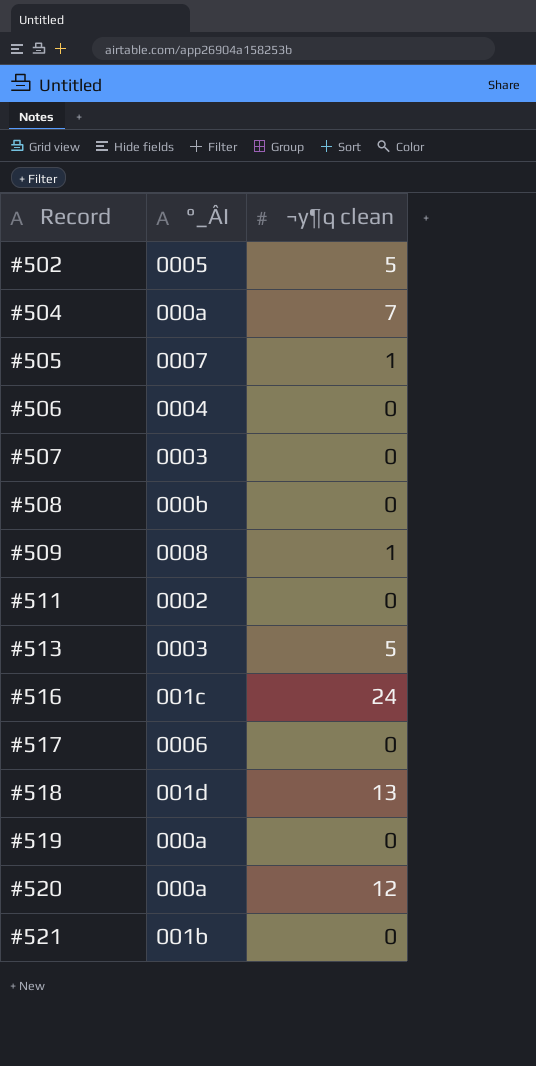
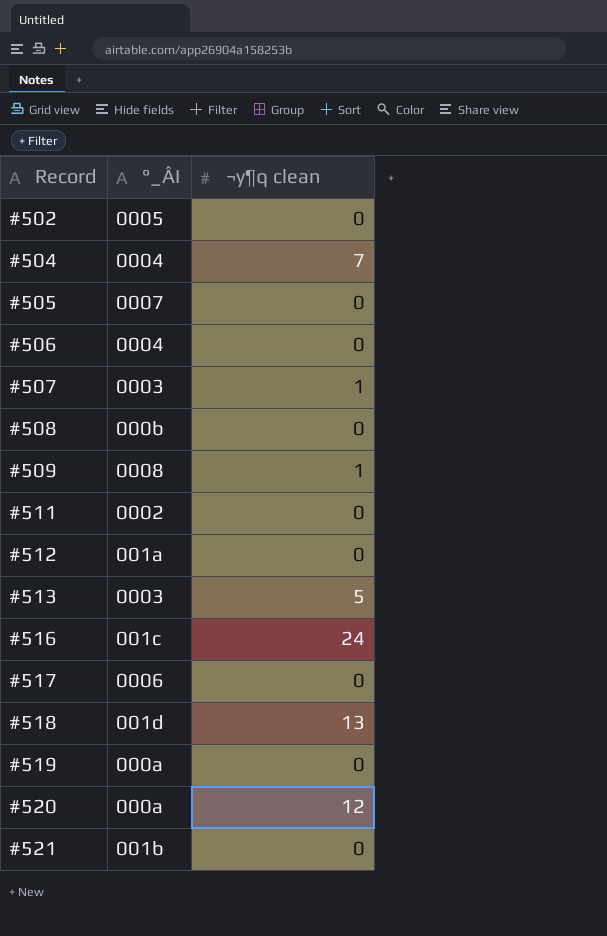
#502 | ¬y¶q clean: 5 -> 0
#504 | °_ÂI: 000a -> 0004
#505 | ¬y¶q clean: 1 -> 0
#507 | ¬y¶q clean: 0 -> 1
row #512: none -> 001a | 0

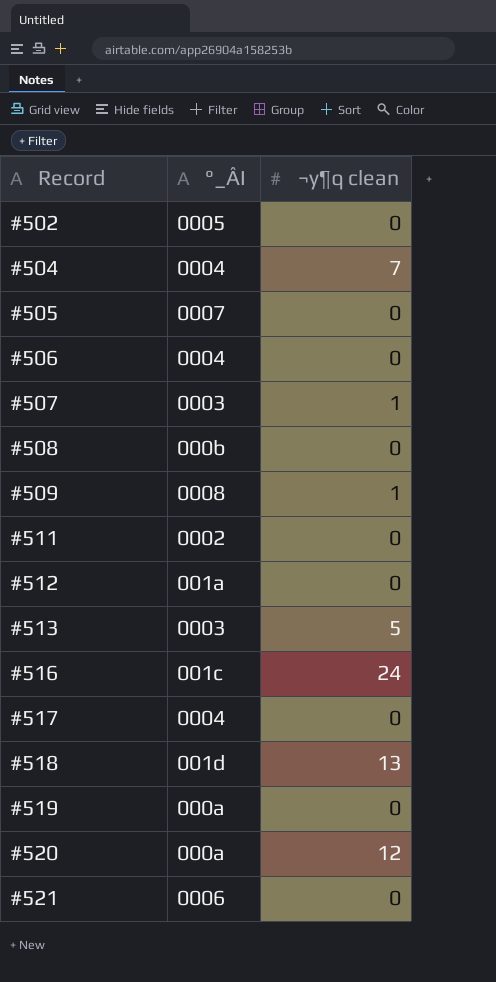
#517 | °_ÂI: 0006 -> 0004
#521 | °_ÂI: 001b -> 0006

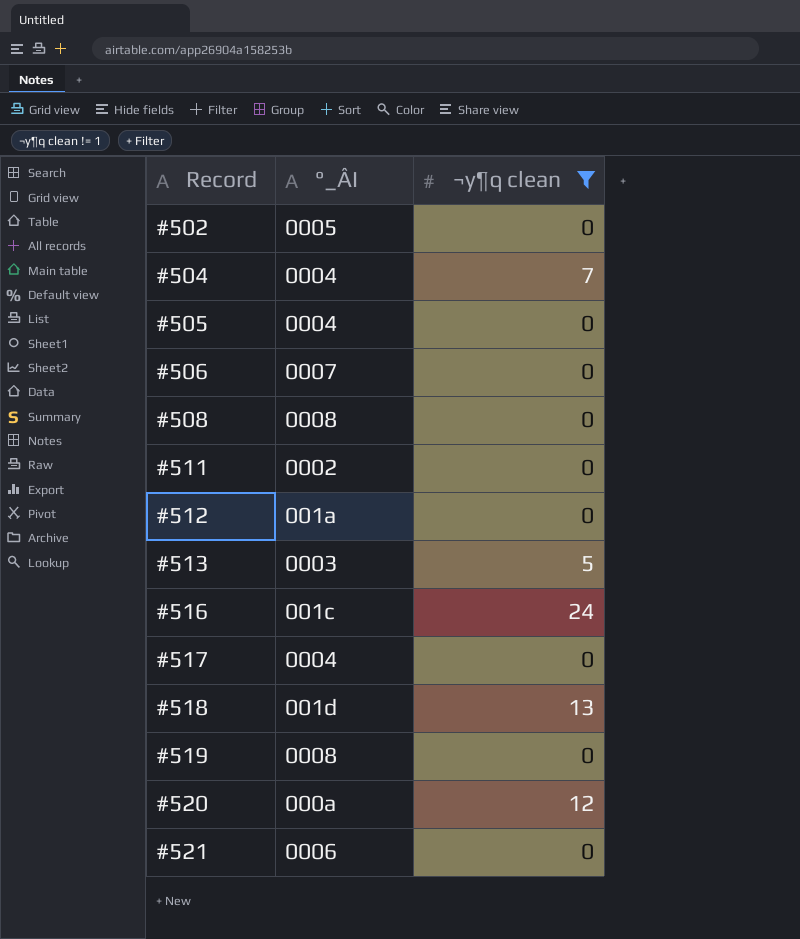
filter: none -> ¬y¶q clean != 1
#505 | °_ÂI: 0007 -> 0004
#506 | °_ÂI: 0004 -> 0007
#508 | °_ÂI: 000b -> 0008
#519 | °_ÂI: 000a -> 0008

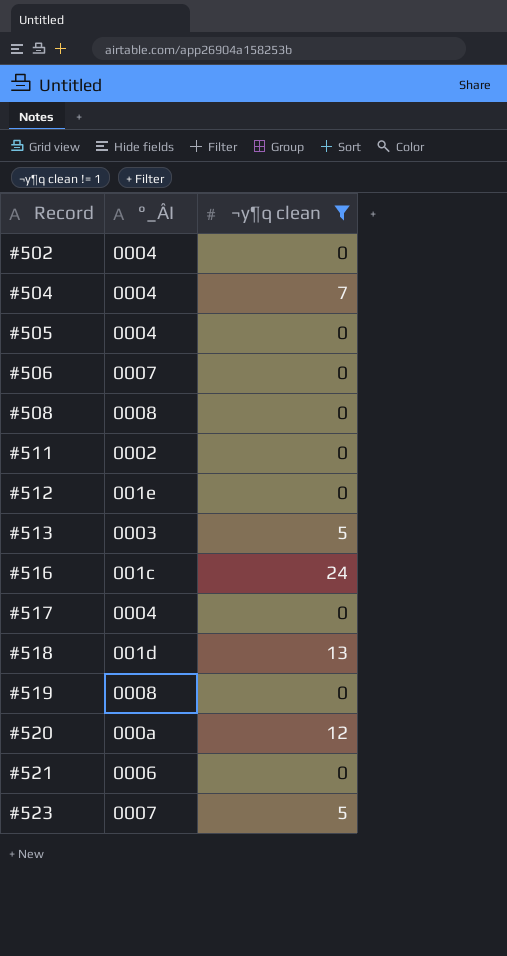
#502 | °_ÂI: 0005 -> 0004
#512 | °_ÂI: 001a -> 001e
row #523: none -> 0007 | 5

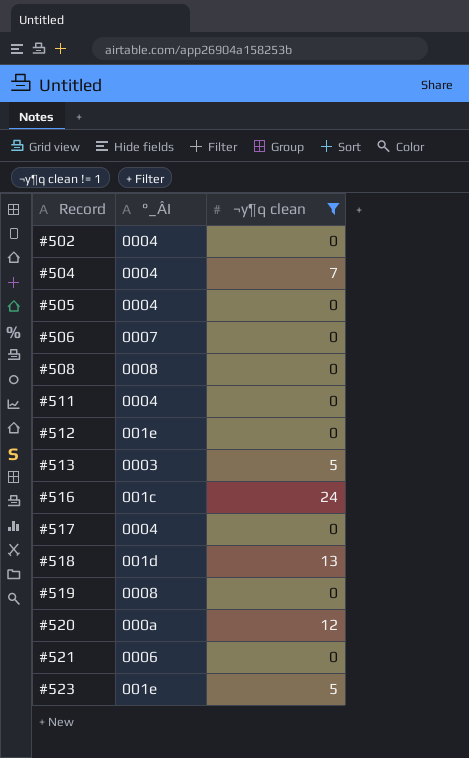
#511 | °_ÂI: 0002 -> 0004
#523 | °_ÂI: 0007 -> 001e

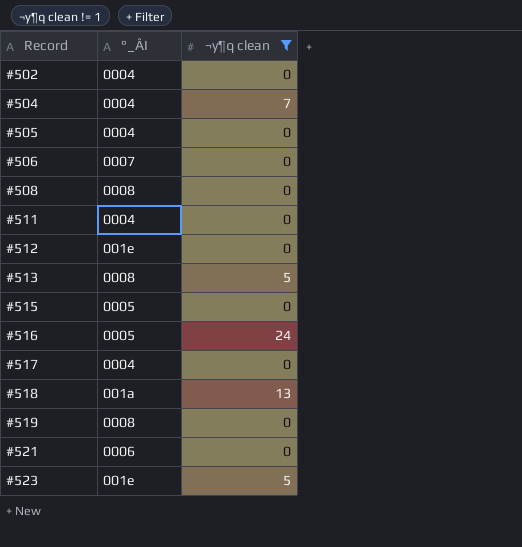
row #520: 000a | 12 -> none
#513 | °_ÂI: 0003 -> 0008
row #515: none -> 0005 | 0
#516 | °_ÂI: 001c -> 0005
#518 | °_ÂI: 001d -> 001a

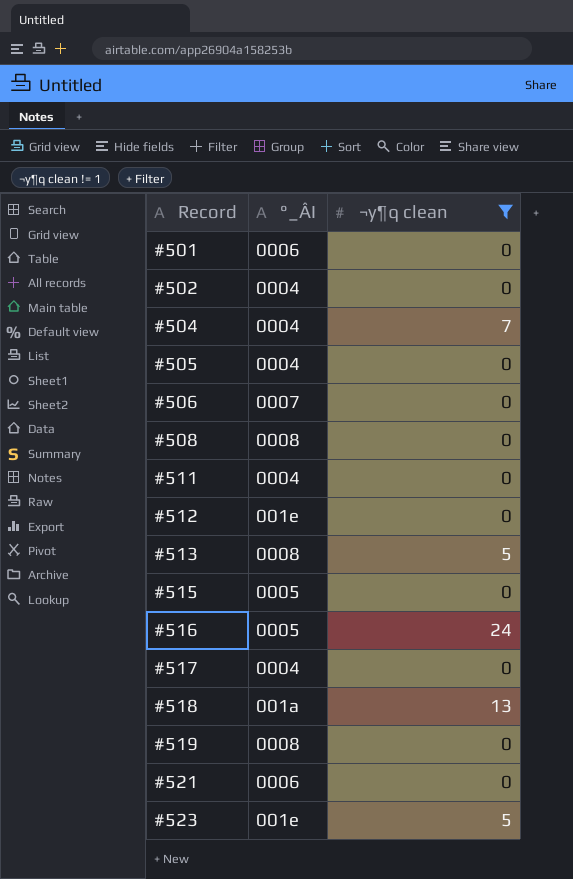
row #501: none -> 0006 | 0

